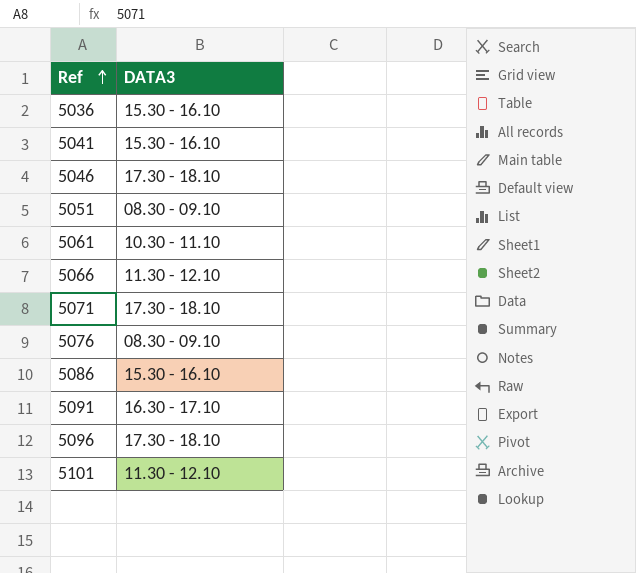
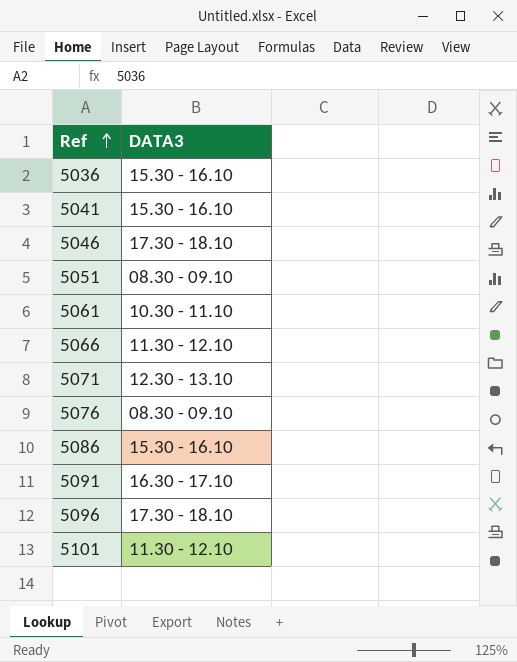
5071 | DATA3: 17.30 - 18.10 -> 12.30 - 13.10

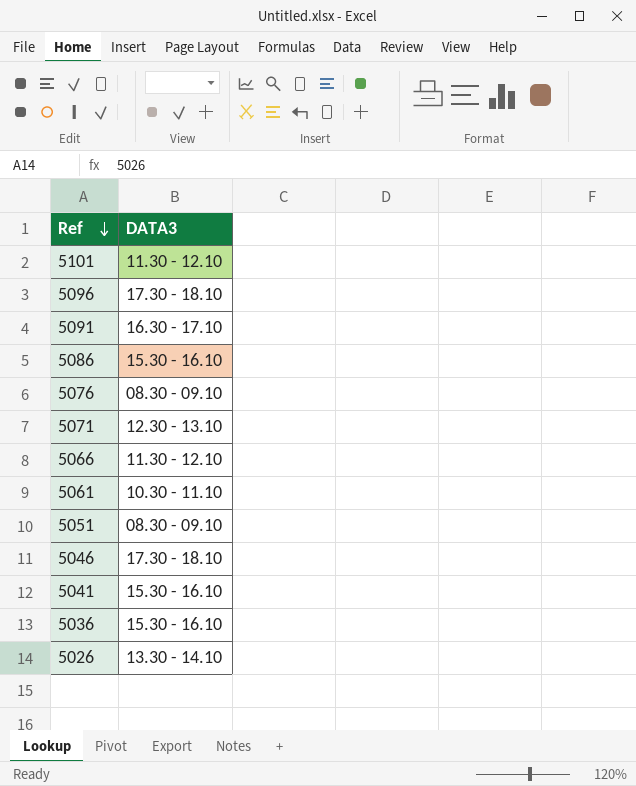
row order: Ref ascending -> Ref descending
row 5026: none -> 13.30 - 14.10

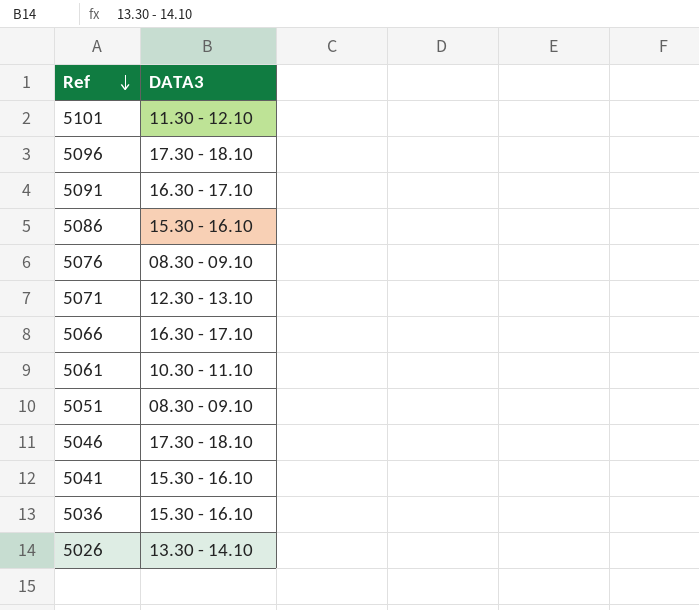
5066 | DATA3: 11.30 - 12.10 -> 16.30 - 17.10

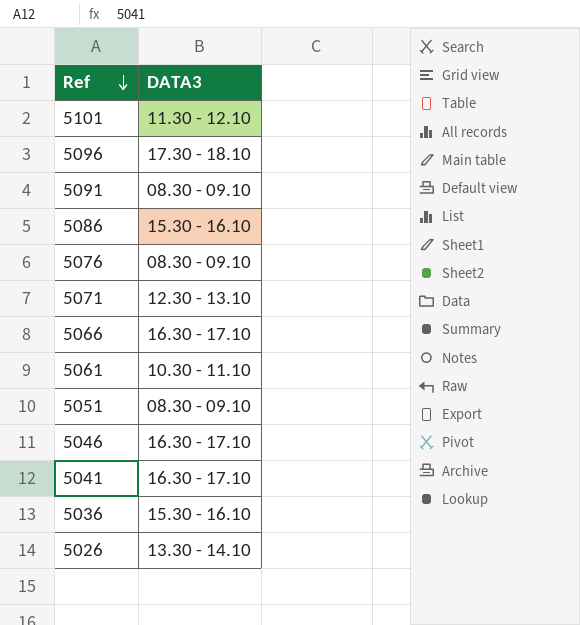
5091 | DATA3: 16.30 - 17.10 -> 08.30 - 09.10
5046 | DATA3: 17.30 - 18.10 -> 16.30 - 17.10
5041 | DATA3: 15.30 - 16.10 -> 16.30 - 17.10

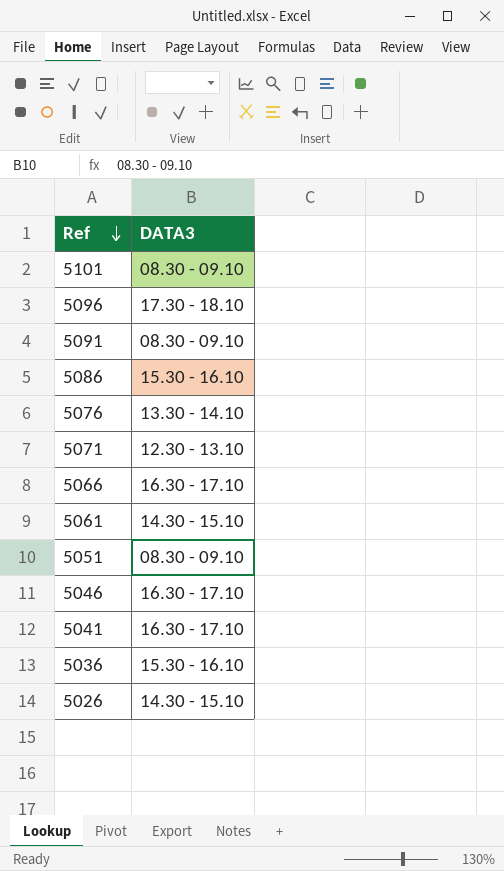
5101 | DATA3: 11.30 - 12.10 -> 08.30 - 09.10
5076 | DATA3: 08.30 - 09.10 -> 13.30 - 14.10
5061 | DATA3: 10.30 - 11.10 -> 14.30 - 15.10
5026 | DATA3: 13.30 - 14.10 -> 14.30 - 15.10

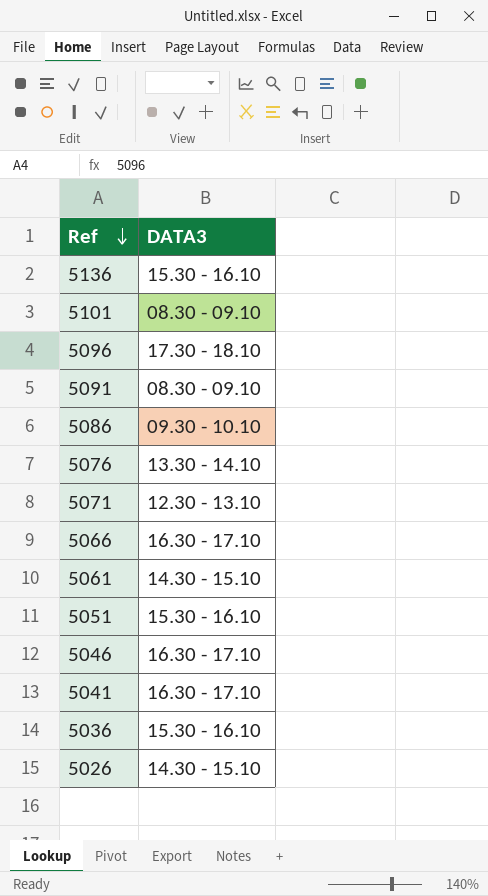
row 5136: none -> 15.30 - 16.10
5086 | DATA3: 15.30 - 16.10 -> 09.30 - 10.10
5051 | DATA3: 08.30 - 09.10 -> 15.30 - 16.10

